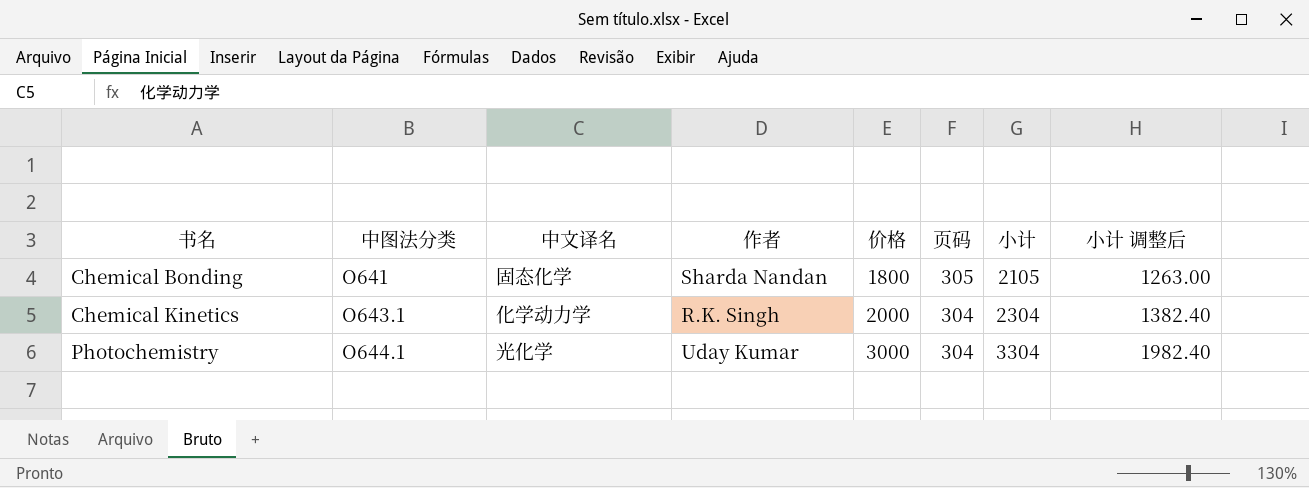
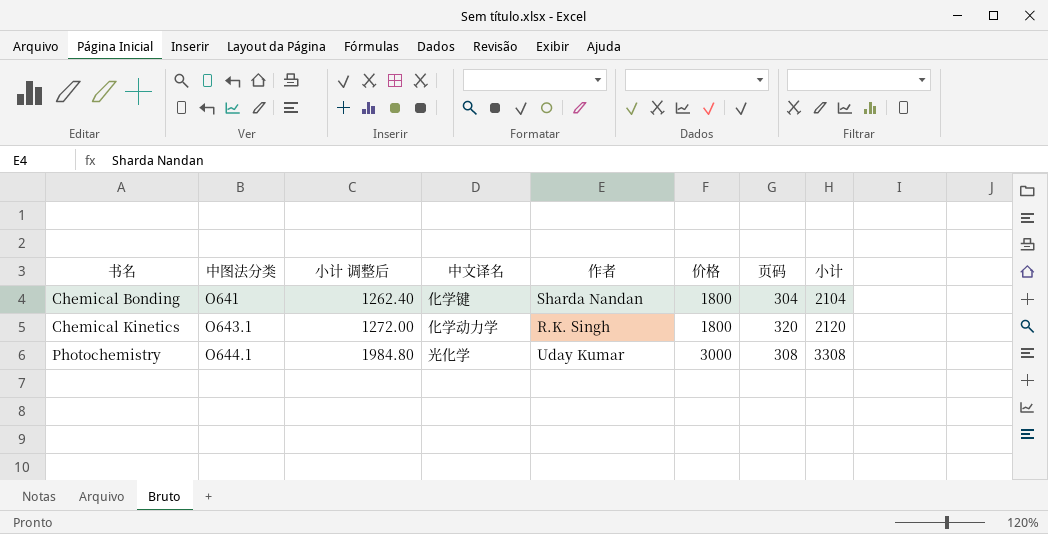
column 小计 调整后 | position: 8 -> 3
Chemical Bonding | 小计 调整后: 1263.00 -> 1262.40
Chemical Bonding | 中文译名: 固态化学 -> 化学键
Chemical Bonding | 页码: 305 -> 304
Chemical Bonding | 小计: 2105 -> 2104
Chemical Kinetics | 小计 调整后: 1382.40 -> 1272.00
Chemical Kinetics | 价格: 2000 -> 1800
Chemical Kinetics | 页码: 304 -> 320
Chemical Kinetics | 小计: 2304 -> 2120
Photochemistry | 小计 调整后: 1982.40 -> 1984.80
Photochemistry | 页码: 304 -> 308
Photochemistry | 小计: 3304 -> 3308

